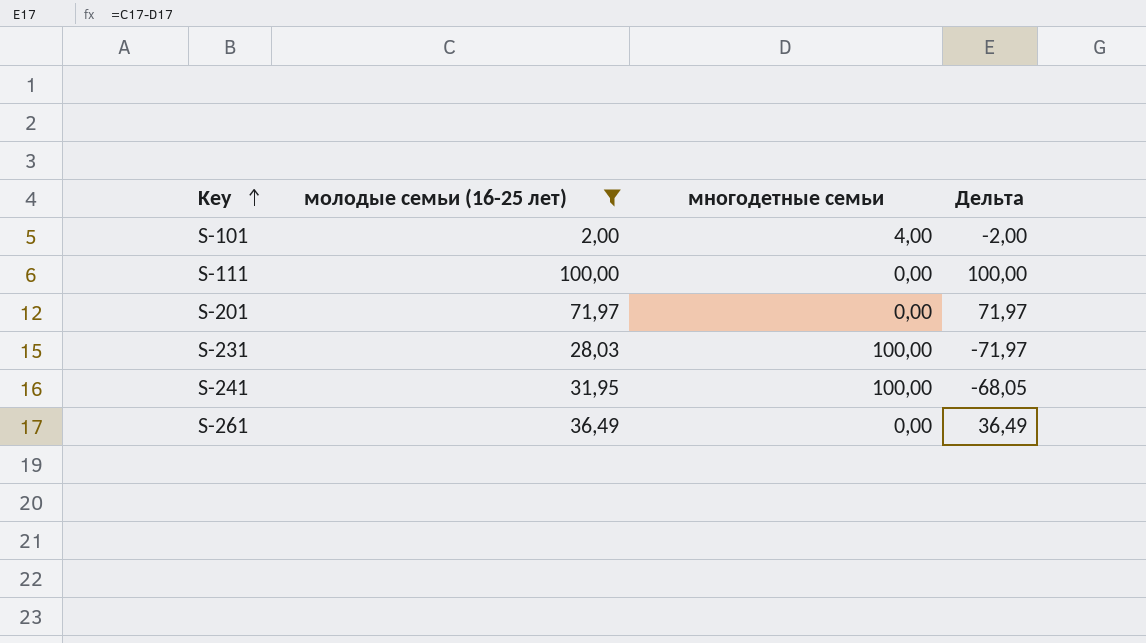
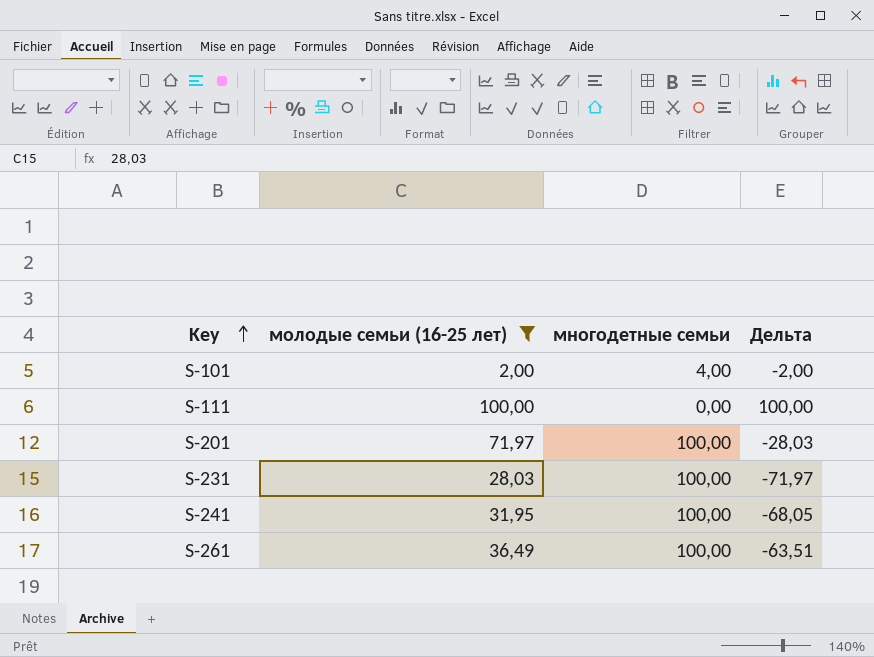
S-201 | многодетные семьи: 0,00 -> 100,00
S-201 | Дельта: 71,97 -> -28,03
S-261 | многодетные семьи: 0,00 -> 100,00
S-261 | Дельта: 36,49 -> -63,51

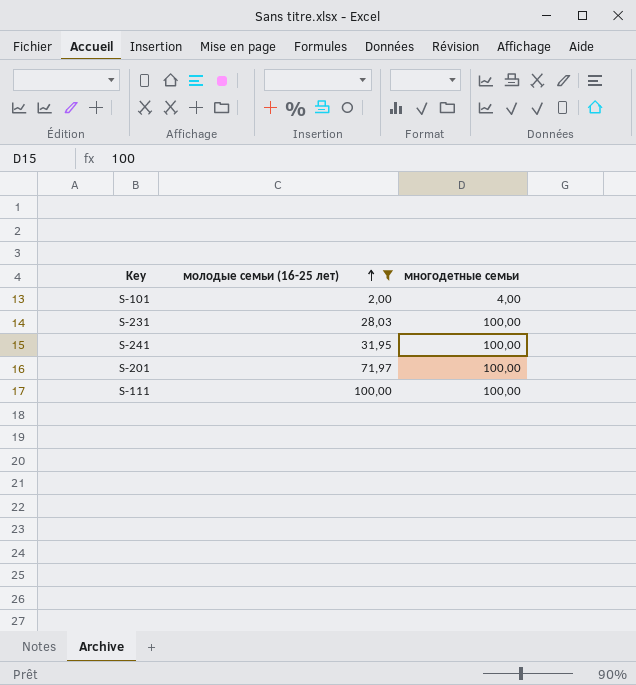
row order: Key ascending -> молодые семьи (16-25 лет) ascending
column Дельта | formula: [молодые семьи (16-25 лет)] - [многодетные семьи] -> none
row S-261: 36,49 | 100,00 | -63,51 -> none
S-111 | многодетные семьи: 0,00 -> 100,00

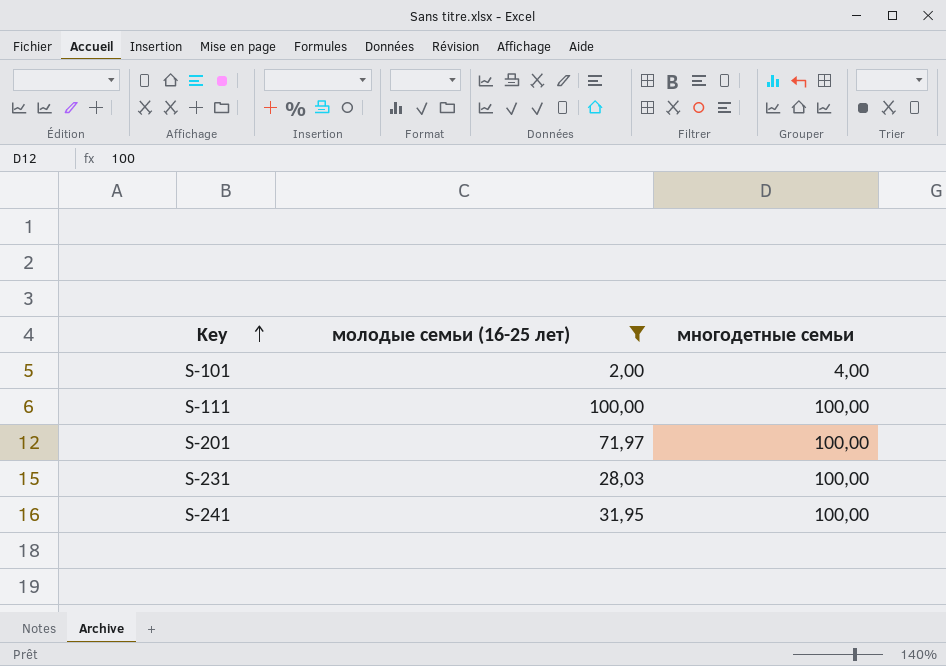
row order: молодые семьи (16-25 лет) ascending -> Key ascending

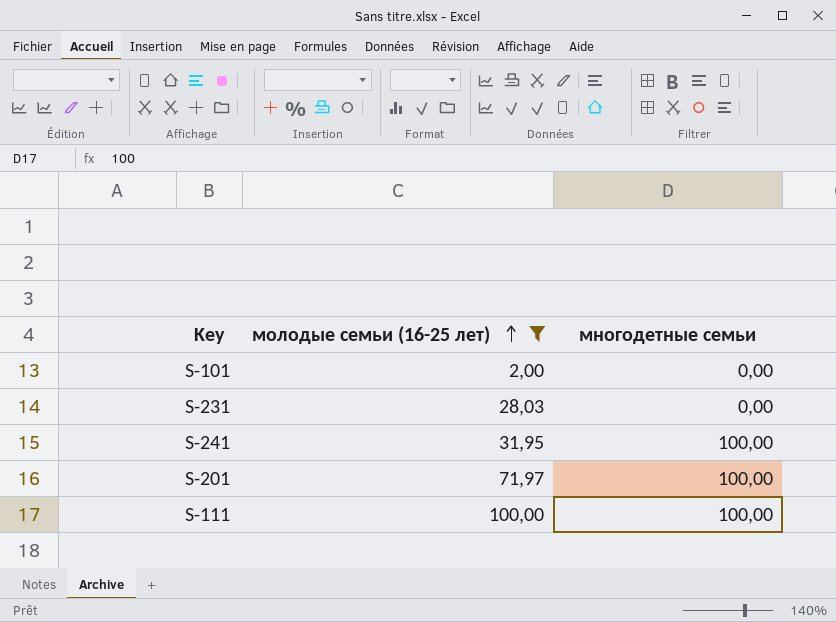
row order: Key ascending -> молодые семьи (16-25 лет) ascending
S-101 | многодетные семьи: 4,00 -> 0,00
S-231 | многодетные семьи: 100,00 -> 0,00

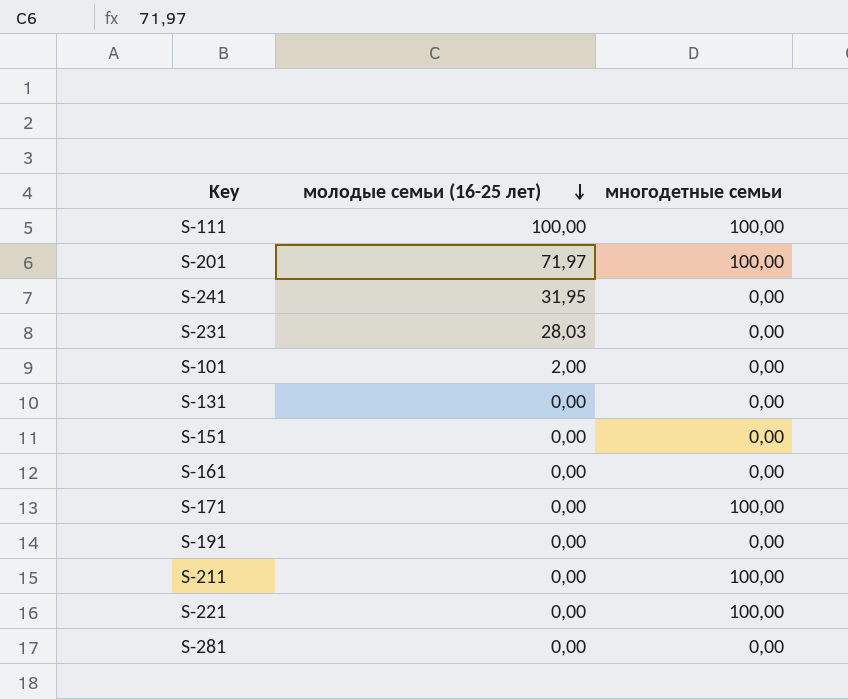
filter: молодые семьи (16-25 лет) != 0,00 -> none
row order: молодые семьи (16-25 лет) ascending -> молодые семьи (16-25 лет) descending
S-241 | многодетные семьи: 100,00 -> 0,00

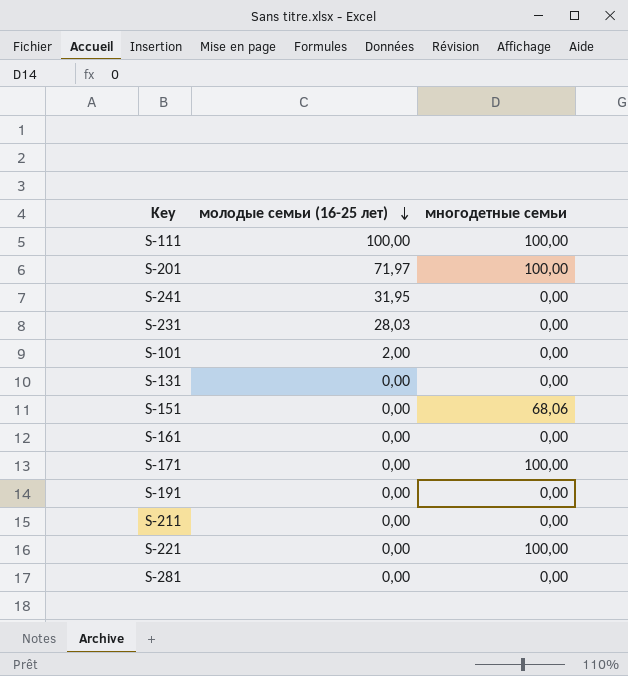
S-151 | многодетные семьи: 0,00 -> 68,06
S-211 | многодетные семьи: 100,00 -> 0,00

